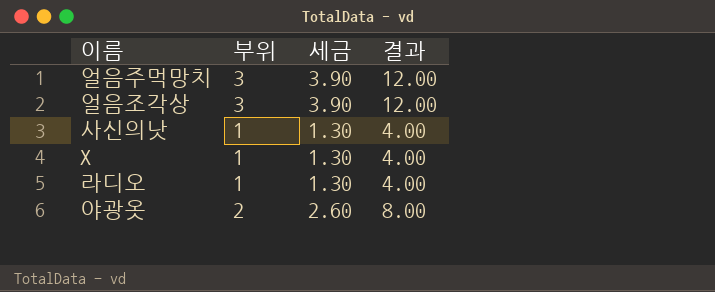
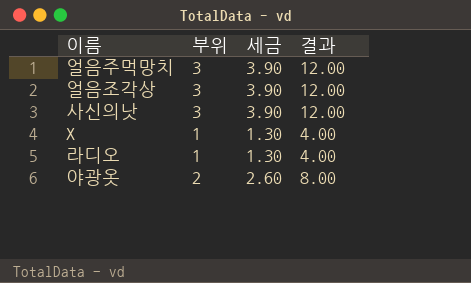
사신의낫 | 부위: 1 -> 3
사신의낫 | 세금: 1.30 -> 3.90
사신의낫 | 결과: 4.00 -> 12.00

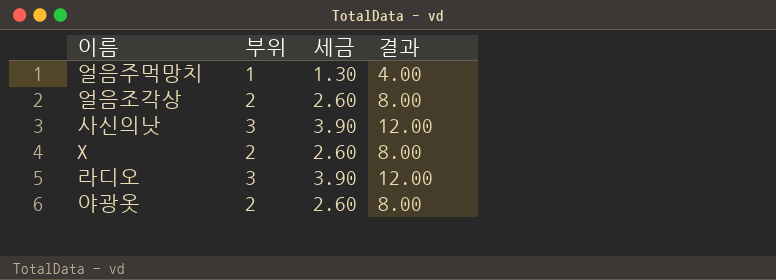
얼음주먹망치 | 부위: 3 -> 1
얼음주먹망치 | 세금: 3.90 -> 1.30
얼음주먹망치 | 결과: 12.00 -> 4.00
얼음조각상 | 부위: 3 -> 2
얼음조각상 | 세금: 3.90 -> 2.60
얼음조각상 | 결과: 12.00 -> 8.00
X | 부위: 1 -> 2
X | 세금: 1.30 -> 2.60
X | 결과: 4.00 -> 8.00
라디오 | 부위: 1 -> 3
라디오 | 세금: 1.30 -> 3.90
라디오 | 결과: 4.00 -> 12.00

